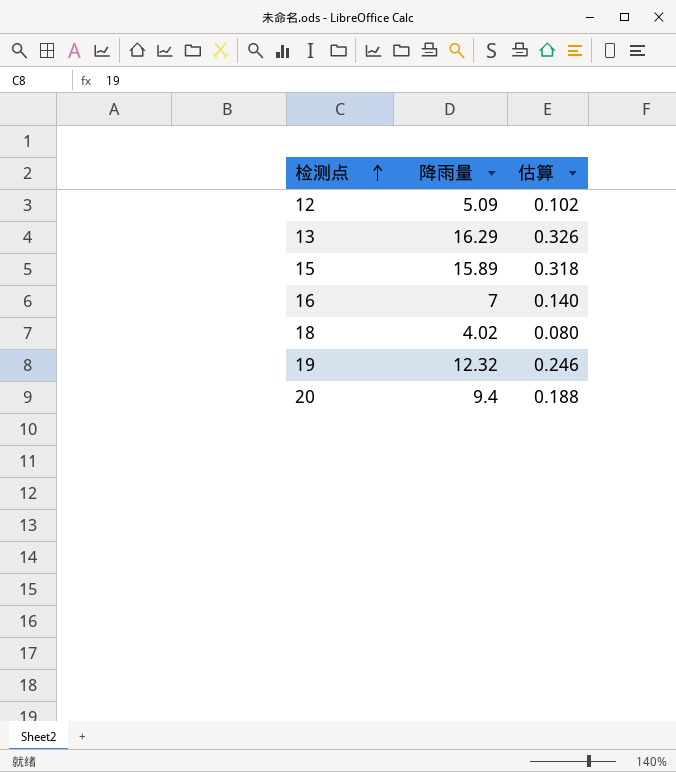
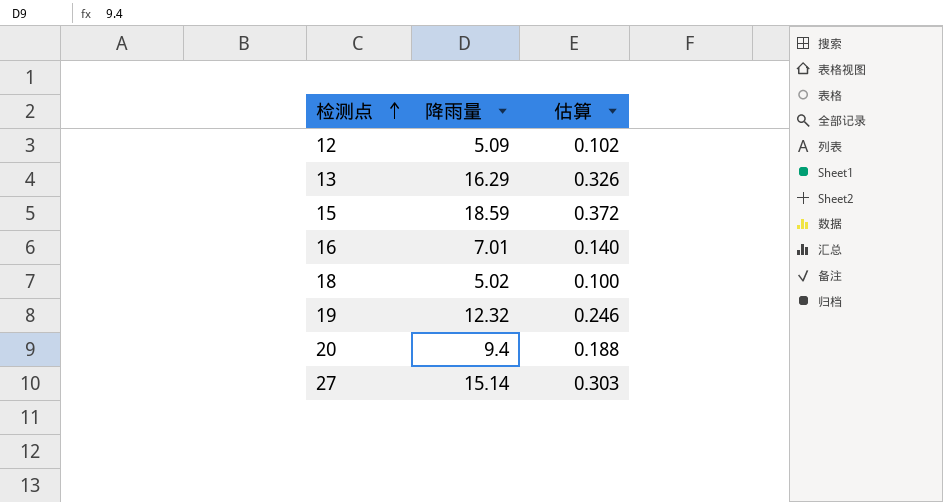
15 | 降雨量: 15.89 -> 18.59
15 | 估算: 0.318 -> 0.372
16 | 降雨量: 7 -> 7.01
18 | 降雨量: 4.02 -> 5.02
18 | 估算: 0.080 -> 0.100
row 27: none -> 15.14 | 0.303

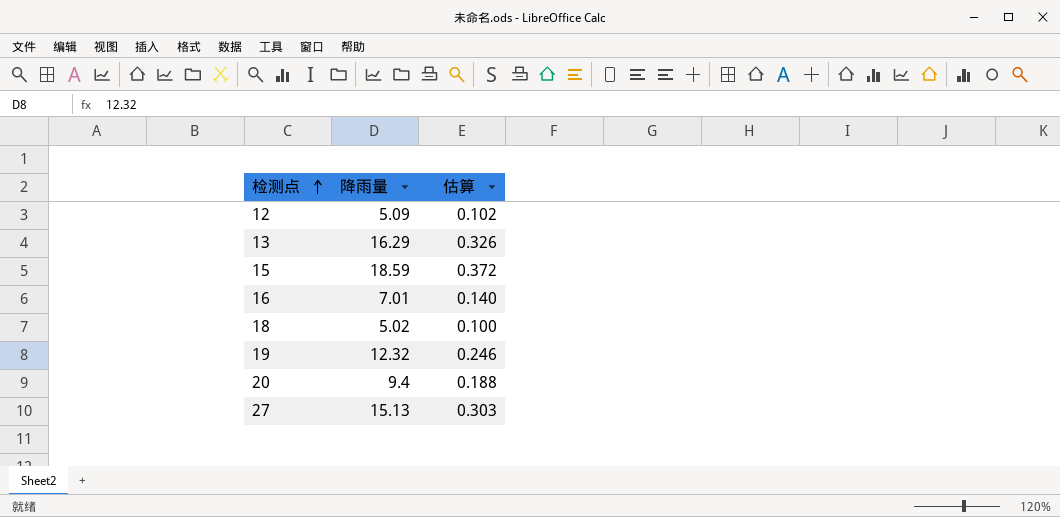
27 | 降雨量: 15.14 -> 15.13

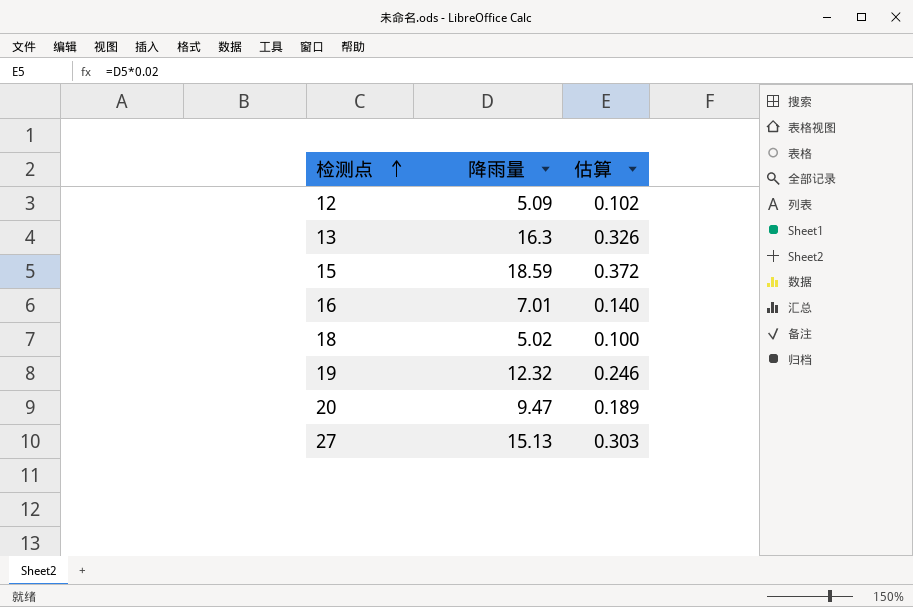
13 | 降雨量: 16.29 -> 16.3
20 | 降雨量: 9.4 -> 9.47
20 | 估算: 0.188 -> 0.189

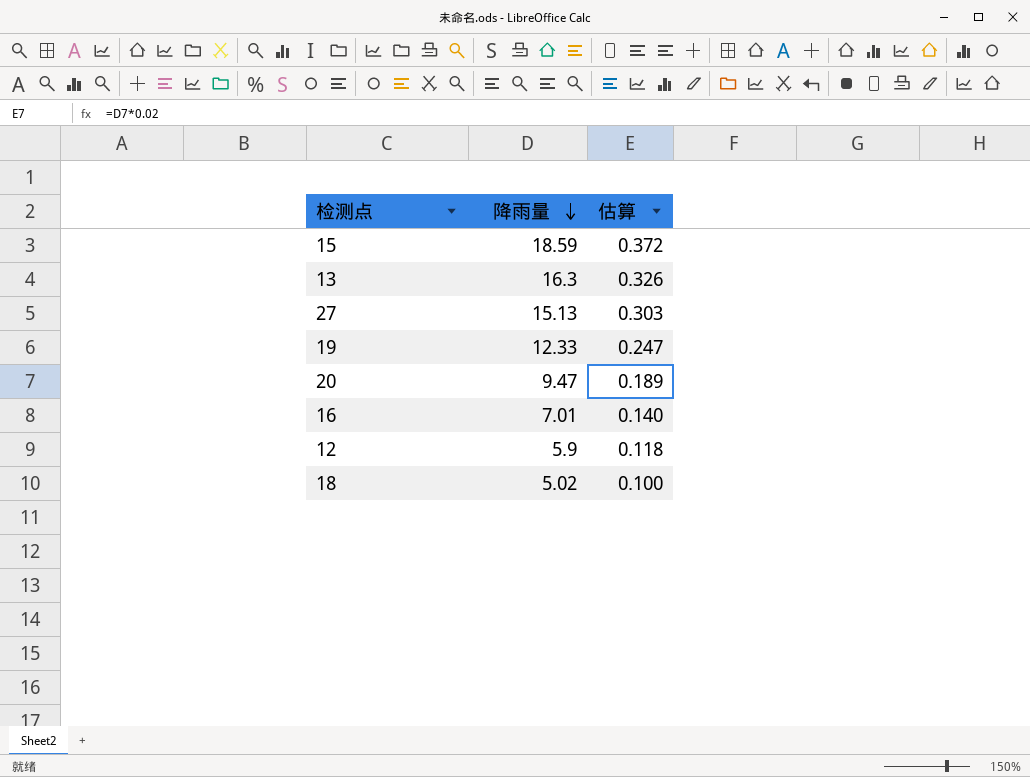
row order: 检测点 ascending -> 降雨量 descending
19 | 降雨量: 12.32 -> 12.33
19 | 估算: 0.246 -> 0.247
12 | 降雨量: 5.09 -> 5.9
12 | 估算: 0.102 -> 0.118

